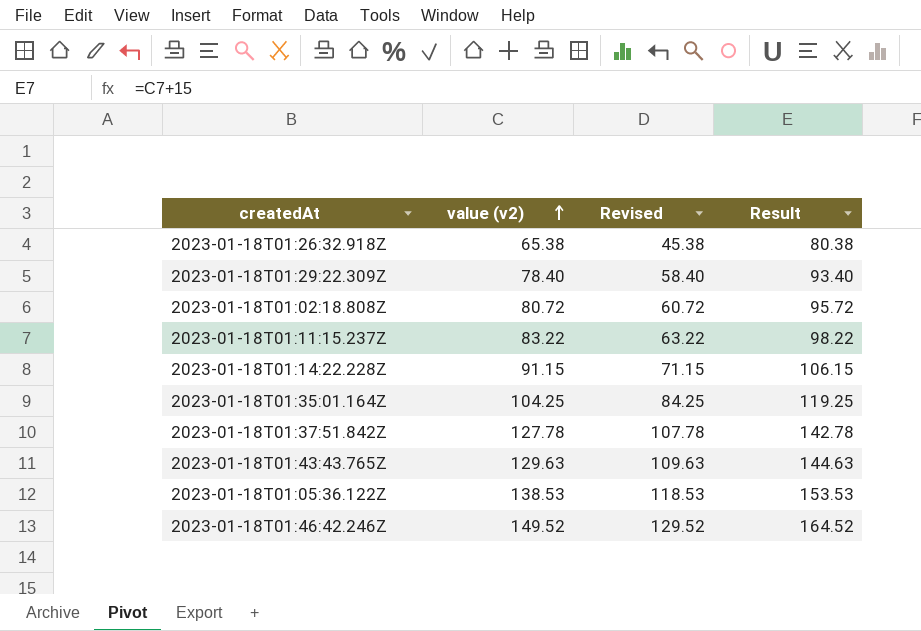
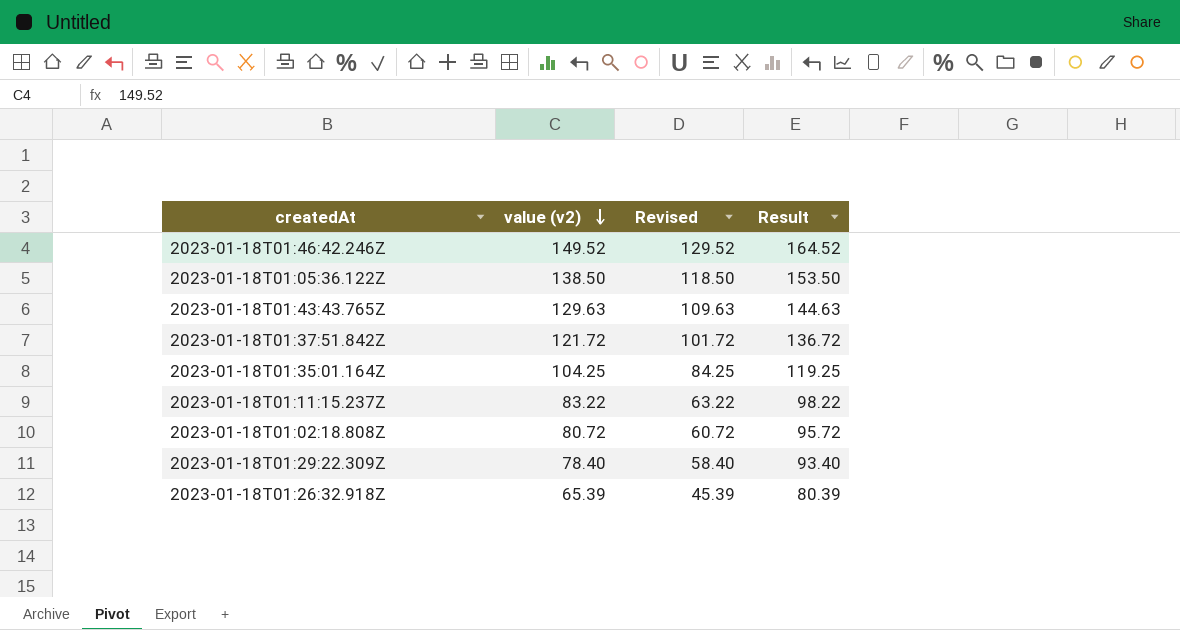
row order: value (v2) ascending -> value (v2) descending
row 2023-01-18T01:14:22.228Z: 91.15 | 71.15 | 106.15 -> none
2023-01-18T01:05:36.122Z | value (v2): 138.53 -> 138.50
2023-01-18T01:05:36.122Z | Revised: 118.53 -> 118.50
2023-01-18T01:05:36.122Z | Result: 153.53 -> 153.50
2023-01-18T01:37:51.842Z | value (v2): 127.78 -> 121.72
2023-01-18T01:37:51.842Z | Revised: 107.78 -> 101.72
2023-01-18T01:37:51.842Z | Result: 142.78 -> 136.72
2023-01-18T01:26:32.918Z | value (v2): 65.38 -> 65.39
2023-01-18T01:26:32.918Z | Revised: 45.38 -> 45.39
2023-01-18T01:26:32.918Z | Result: 80.38 -> 80.39

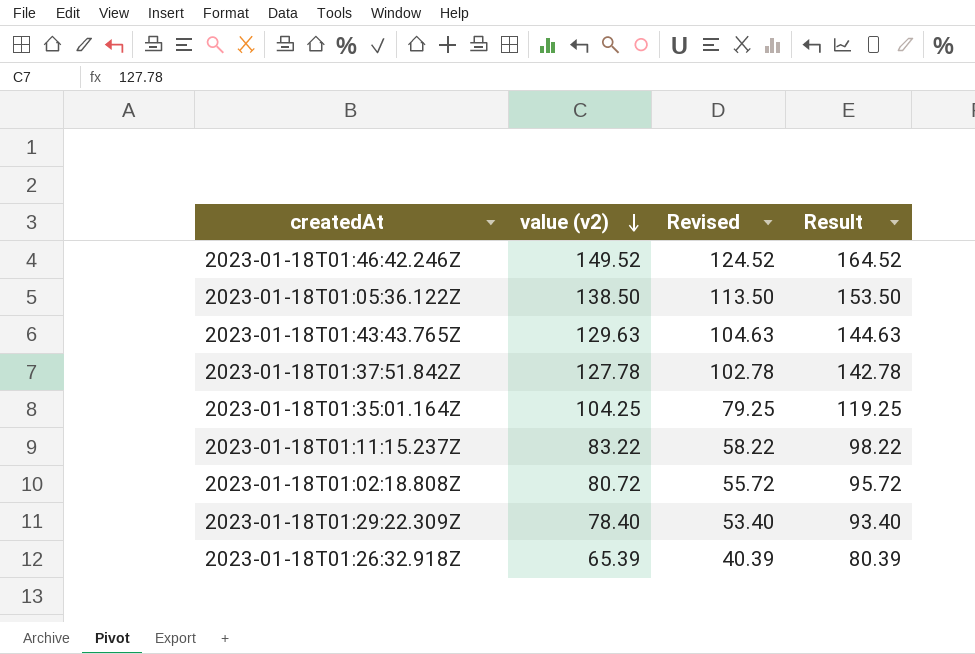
column Revised | formula: [value (v2)] - 20 -> [value (v2)] - 25
2023-01-18T01:37:51.842Z | value (v2): 121.72 -> 127.78
2023-01-18T01:37:51.842Z | Result: 136.72 -> 142.78

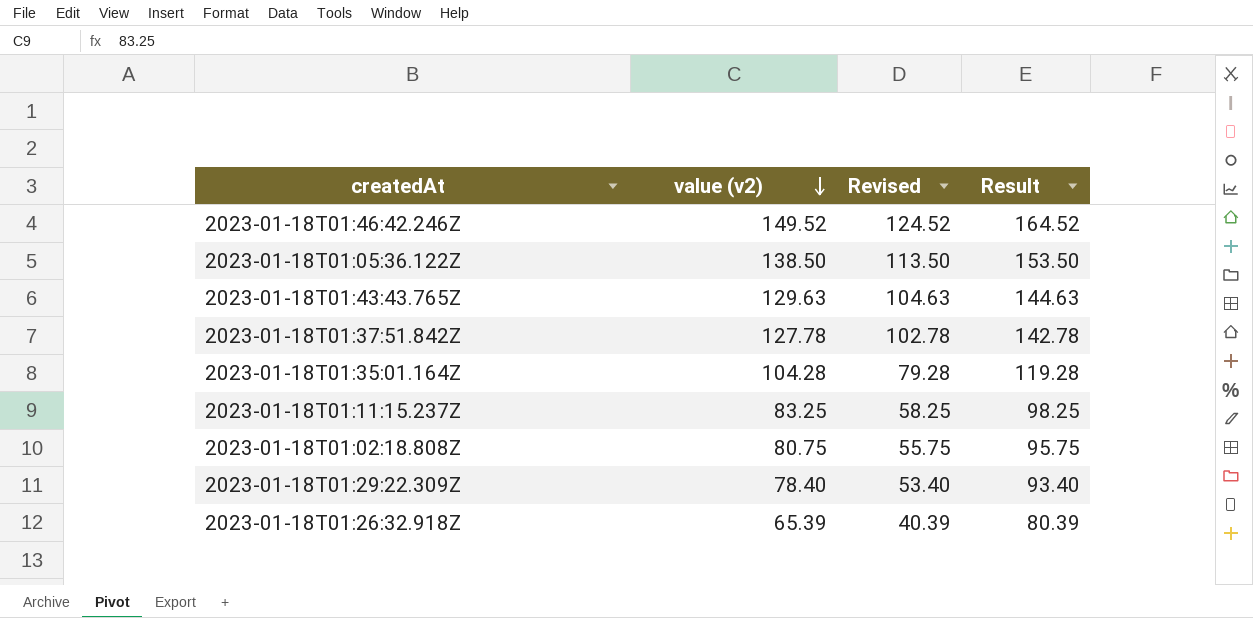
2023-01-18T01:35:01.164Z | value (v2): 104.25 -> 104.28
2023-01-18T01:35:01.164Z | Revised: 79.25 -> 79.28
2023-01-18T01:35:01.164Z | Result: 119.25 -> 119.28
2023-01-18T01:11:15.237Z | value (v2): 83.22 -> 83.25
2023-01-18T01:11:15.237Z | Revised: 58.22 -> 58.25
2023-01-18T01:11:15.237Z | Result: 98.22 -> 98.25
2023-01-18T01:02:18.808Z | value (v2): 80.72 -> 80.75
2023-01-18T01:02:18.808Z | Revised: 55.72 -> 55.75
2023-01-18T01:02:18.808Z | Result: 95.72 -> 95.75

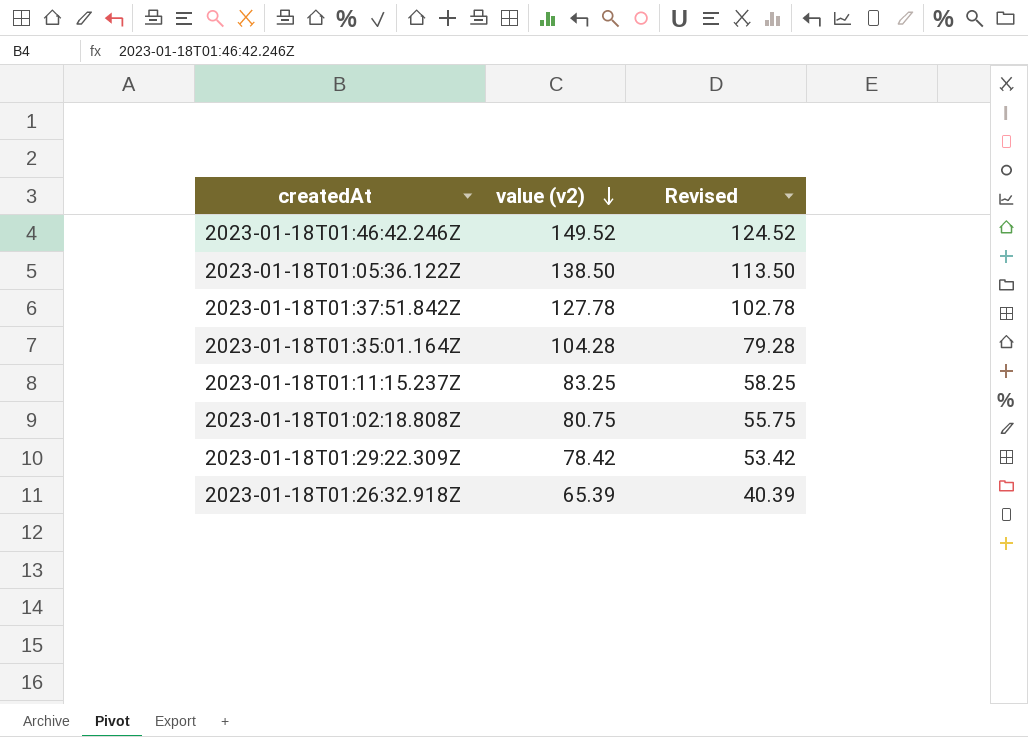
column Result | formula: [value (v2)] + 15 -> none
row 2023-01-18T01:43:43.765Z: 129.63 | 104.63 | 144.63 -> none
2023-01-18T01:29:22.309Z | value (v2): 78.40 -> 78.42
2023-01-18T01:29:22.309Z | Revised: 53.40 -> 53.42

